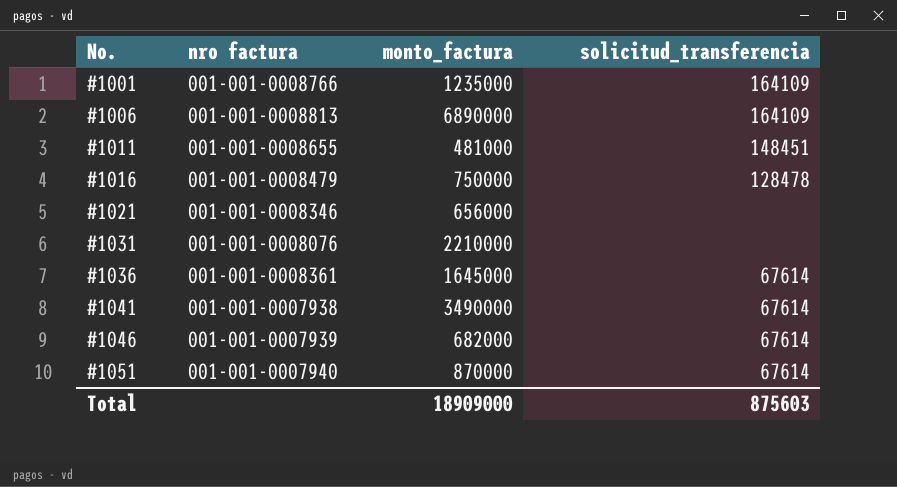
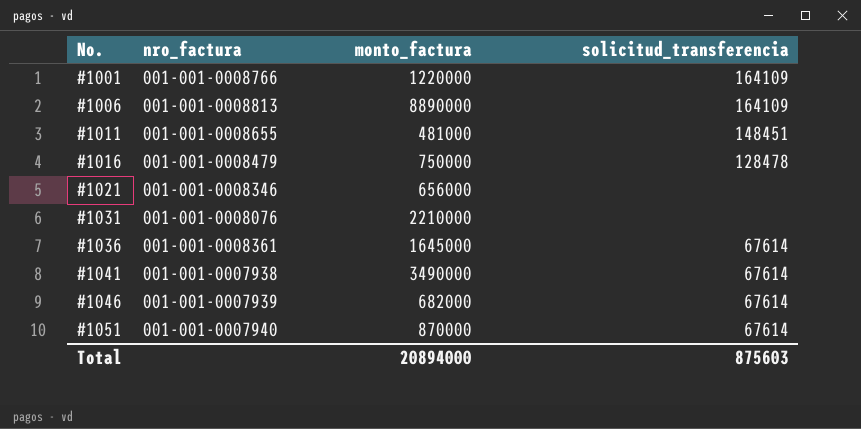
column name: nro factura -> nro_factura
#1001 | monto_factura: 1235000 -> 1220000
#1006 | monto_factura: 6890000 -> 8890000
Total | monto_factura: 18909000 -> 20894000

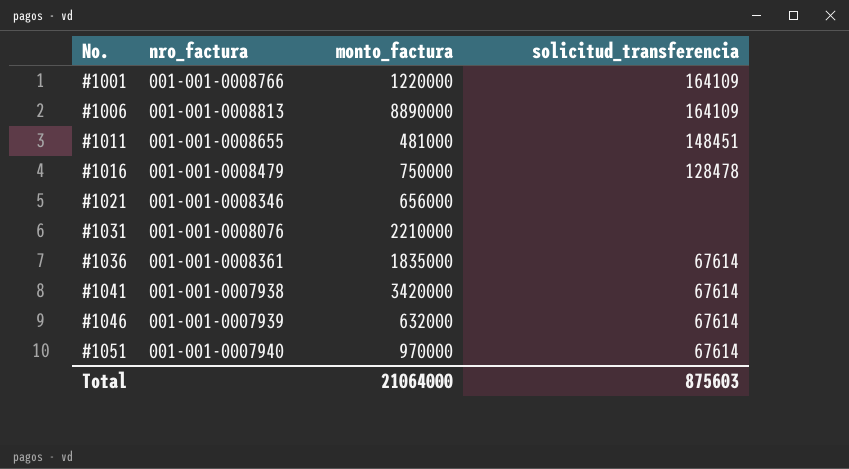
#1036 | monto_factura: 1645000 -> 1835000
#1041 | monto_factura: 3490000 -> 3420000
#1046 | monto_factura: 682000 -> 632000
#1051 | monto_factura: 870000 -> 970000
Total | monto_factura: 20894000 -> 21064000

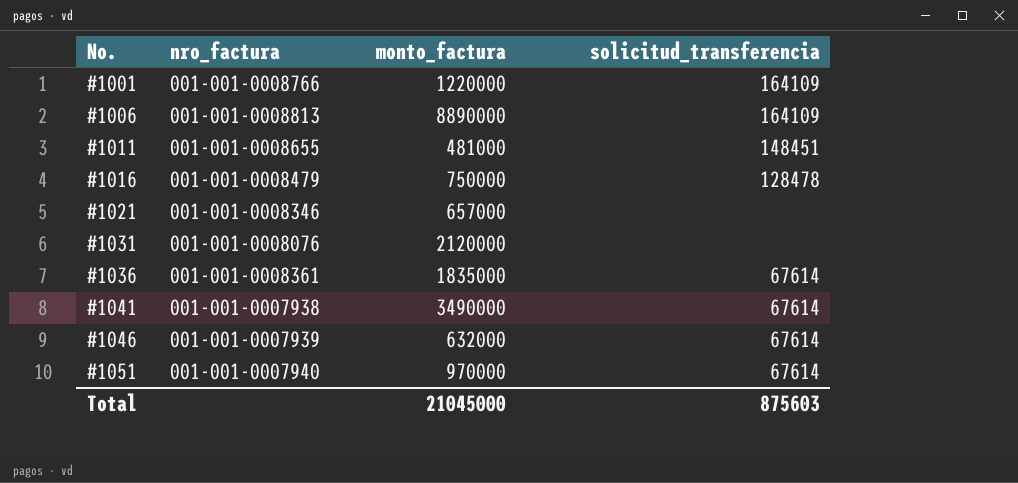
#1021 | monto_factura: 656000 -> 657000
#1031 | monto_factura: 2210000 -> 2120000
#1041 | monto_factura: 3420000 -> 3490000
Total | monto_factura: 21064000 -> 21045000

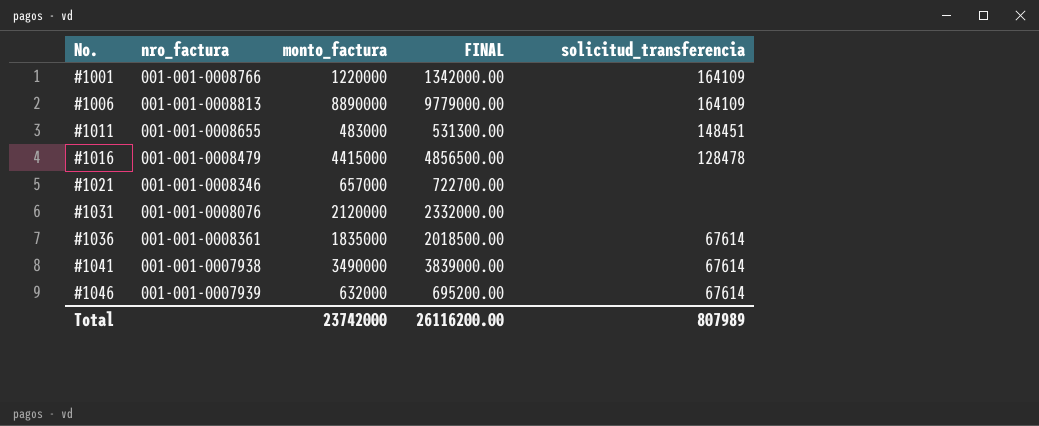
column FINAL | formula: none -> [monto_factura] * 1.1
row #1051: 001-001-0007940 | 970000 | 67614 -> none
#1011 | monto_factura: 481000 -> 483000
#1016 | monto_factura: 750000 -> 4415000
Total | monto_factura: 21045000 -> 23742000
Total | solicitud_transferencia: 875603 -> 807989

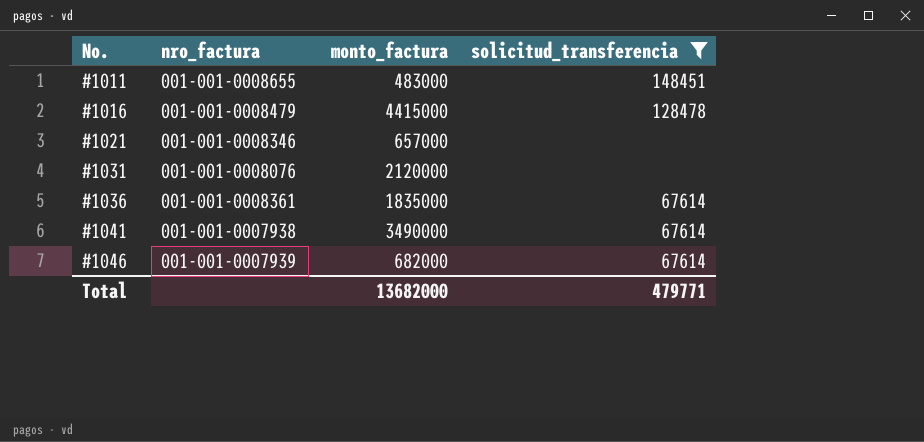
filter: none -> solicitud_transferencia != 164109
column FINAL | formula: [monto_factura] * 1.1 -> none
#1046 | monto_factura: 632000 -> 682000
Total | monto_factura: 23742000 -> 13682000
Total | solicitud_transferencia: 807989 -> 479771

